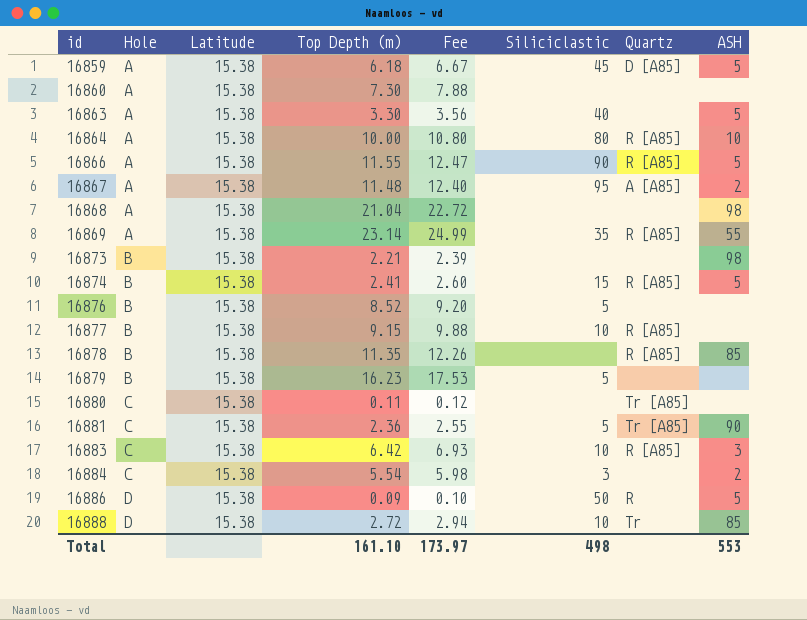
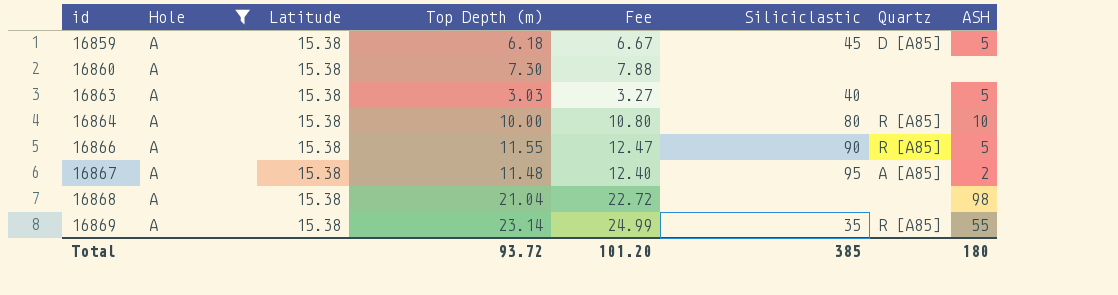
filter: none -> Hole = A
16863 | Top Depth (m): 3.30 -> 3.03
16863 | Fee: 3.56 -> 3.27
Total | Top Depth (m): 161.10 -> 93.72
Total | Fee: 173.97 -> 101.20
Total | Siliciclastic: 498 -> 385
Total | ASH: 553 -> 180

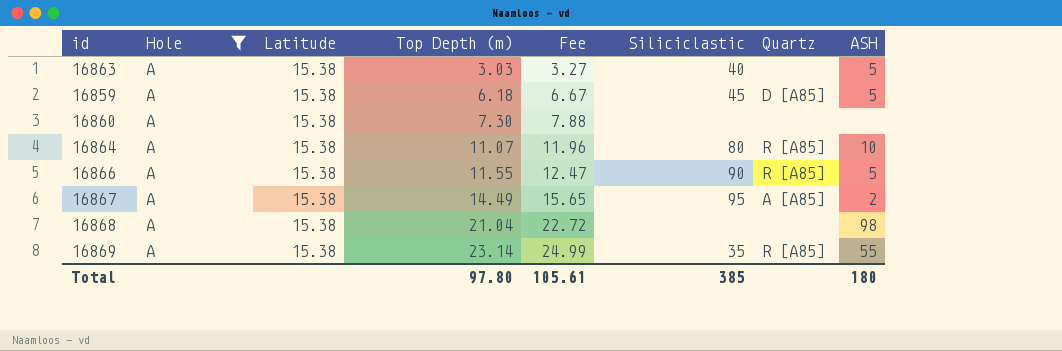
row order: id ascending -> Top Depth (m) ascending
16864 | Top Depth (m): 10.00 -> 11.07
16864 | Fee: 10.80 -> 11.96
16867 | Top Depth (m): 11.48 -> 14.49
16867 | Fee: 12.40 -> 15.65
Total | Top Depth (m): 93.72 -> 97.80
Total | Fee: 101.20 -> 105.61

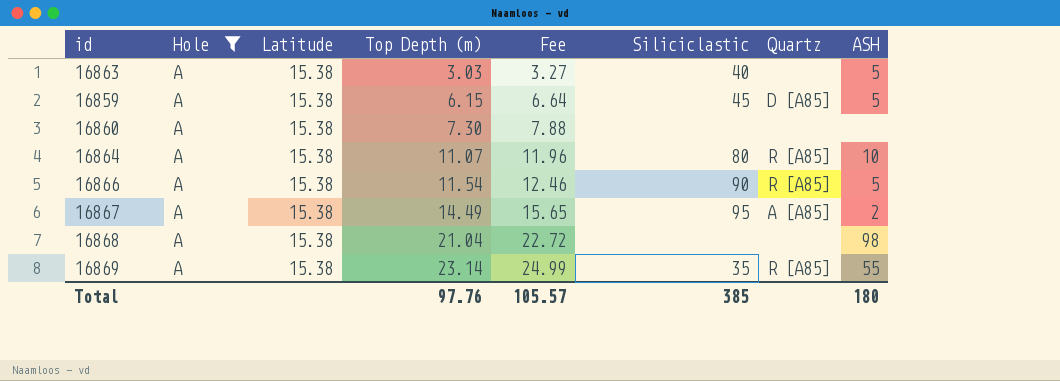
16859 | Top Depth (m): 6.18 -> 6.15
16859 | Fee: 6.67 -> 6.64
16866 | Top Depth (m): 11.55 -> 11.54
16866 | Fee: 12.47 -> 12.46
Total | Top Depth (m): 97.80 -> 97.76
Total | Fee: 105.61 -> 105.57

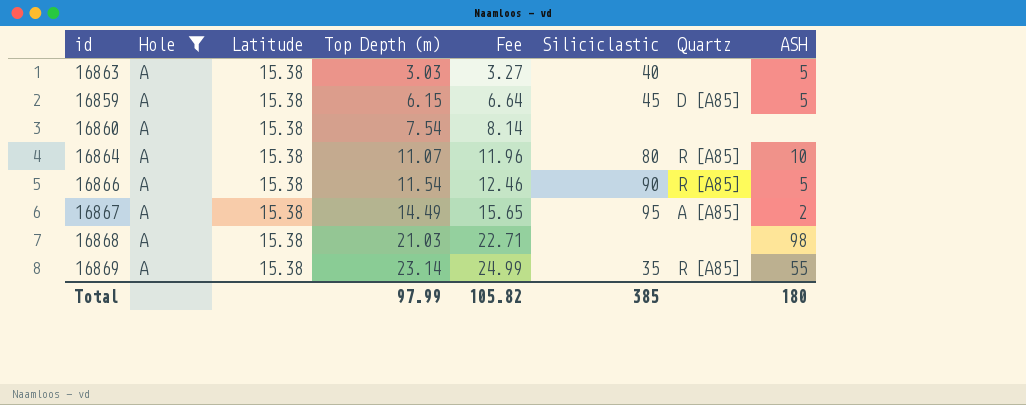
16860 | Top Depth (m): 7.30 -> 7.54
16860 | Fee: 7.88 -> 8.14
16868 | Top Depth (m): 21.04 -> 21.03
16868 | Fee: 22.72 -> 22.71
Total | Top Depth (m): 97.76 -> 97.99
Total | Fee: 105.57 -> 105.82

